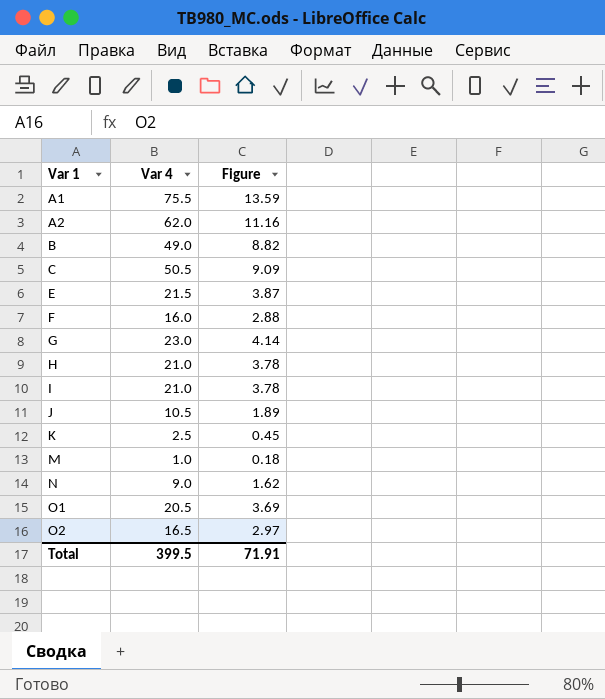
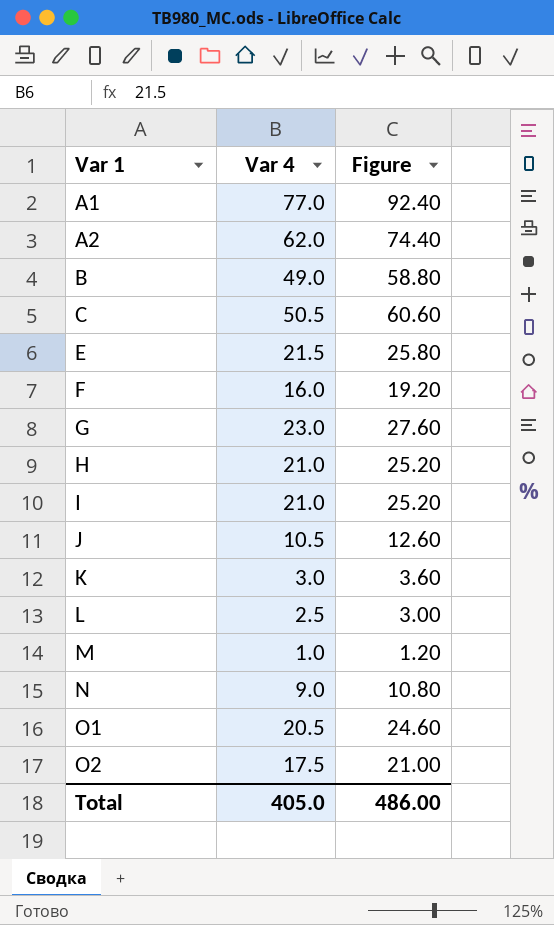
column Figure | formula: [Var 4] * 0.18 -> [Var 4] * 1.2
A1 | Var 4: 75.5 -> 77.0
K | Var 4: 2.5 -> 3.0
row L: none -> 2.5 | 3.00
O2 | Var 4: 16.5 -> 17.5
Total | Var 4: 399.5 -> 405.0
Total | Figure: 71.91 -> 486.00

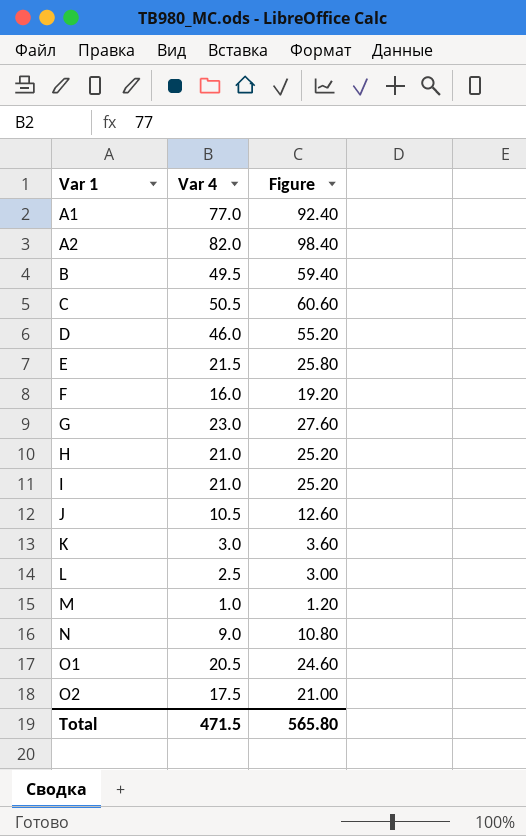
A2 | Var 4: 62.0 -> 82.0
A2 | Figure: 74.40 -> 98.40
B | Var 4: 49.0 -> 49.5
B | Figure: 58.80 -> 59.40
row D: none -> 46.0 | 55.20
Total | Var 4: 405.0 -> 471.5
Total | Figure: 486.00 -> 565.80

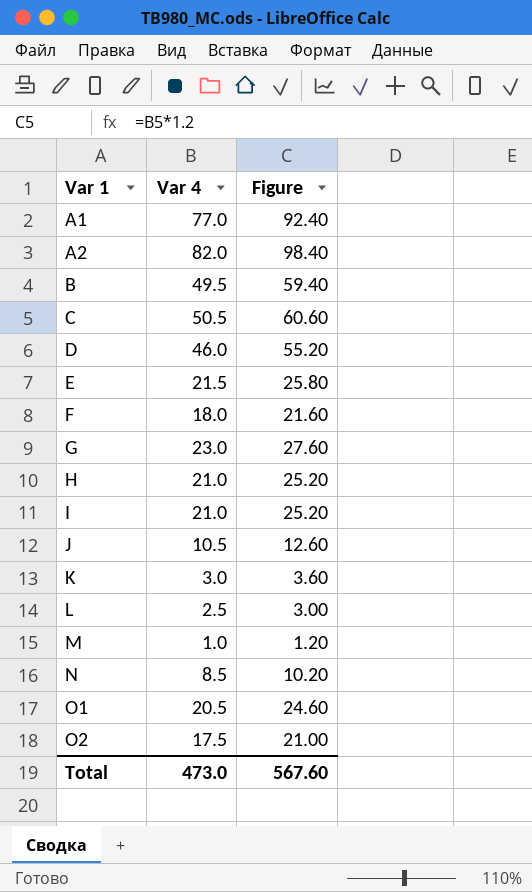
F | Var 4: 16.0 -> 18.0
F | Figure: 19.20 -> 21.60
N | Var 4: 9.0 -> 8.5
N | Figure: 10.80 -> 10.20
Total | Var 4: 471.5 -> 473.0
Total | Figure: 565.80 -> 567.60

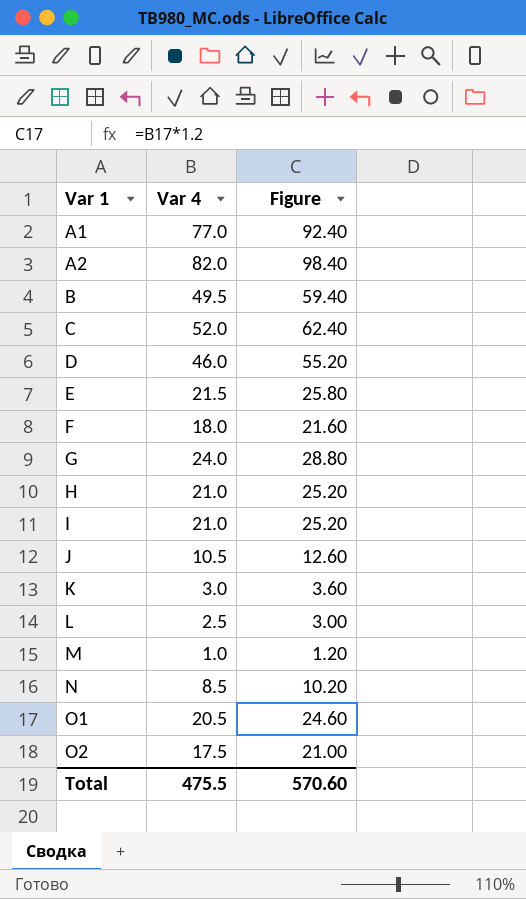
C | Var 4: 50.5 -> 52.0
C | Figure: 60.60 -> 62.40
G | Var 4: 23.0 -> 24.0
G | Figure: 27.60 -> 28.80
Total | Var 4: 473.0 -> 475.5
Total | Figure: 567.60 -> 570.60

